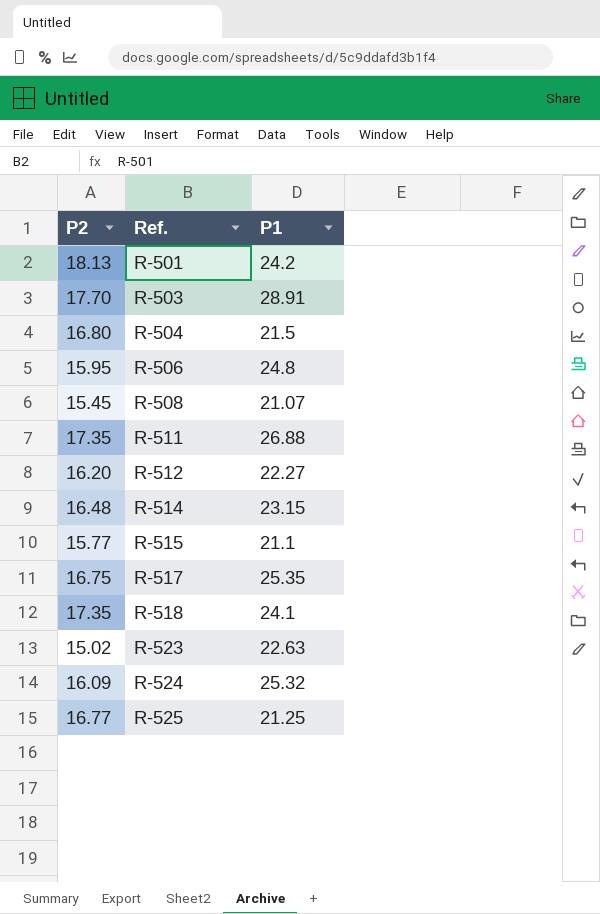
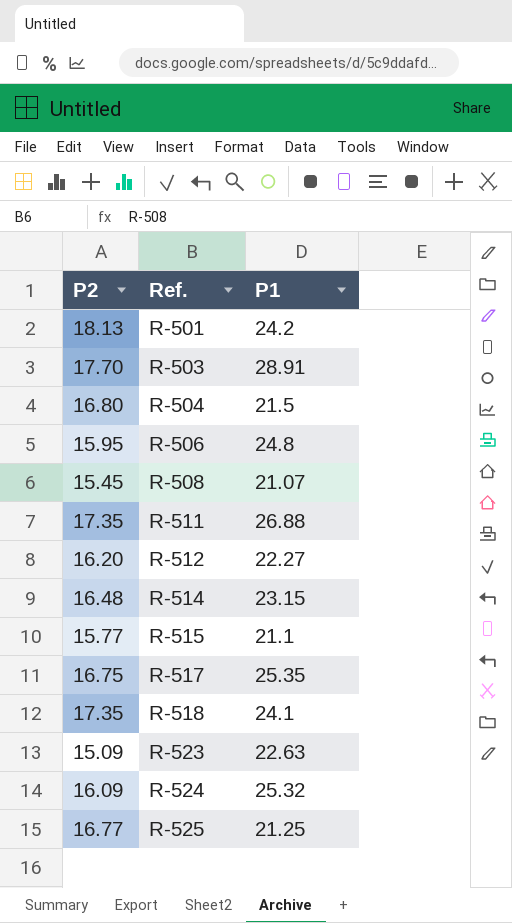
R-523 | P2: 15.02 -> 15.09

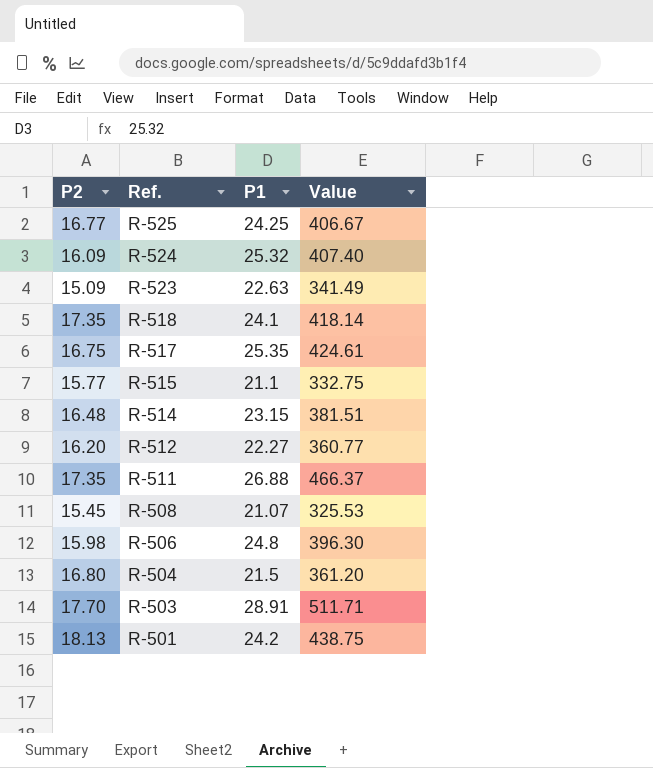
row order: Ref. ascending -> Ref. descending
column Value | formula: none -> [P2] * [P1]
R-525 | P1: 21.25 -> 24.25
R-506 | P2: 15.95 -> 15.98

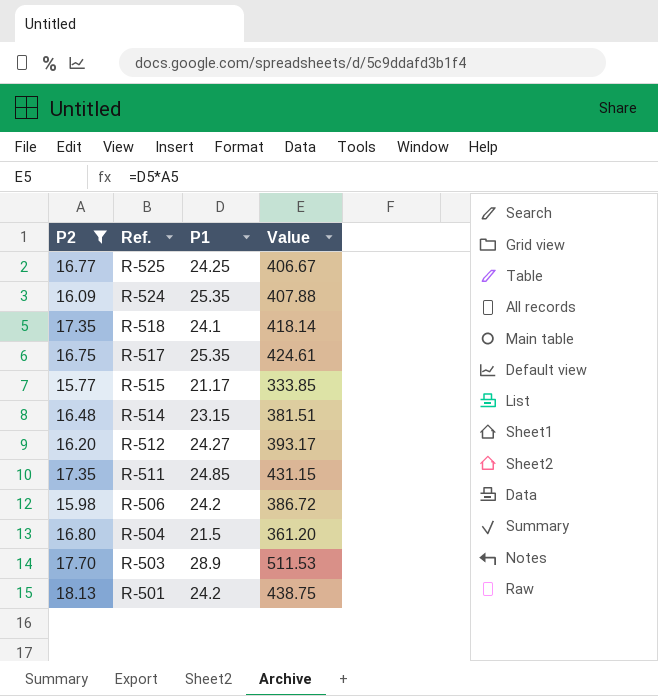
filter: none -> P2 >= 15.77
R-524 | P1: 25.32 -> 25.35
R-524 | Value: 407.40 -> 407.88
R-515 | P1: 21.1 -> 21.17
R-515 | Value: 332.75 -> 333.85
R-512 | P1: 22.27 -> 24.27
R-512 | Value: 360.77 -> 393.17
R-511 | P1: 26.88 -> 24.85
R-511 | Value: 466.37 -> 431.15
R-506 | P1: 24.8 -> 24.2
R-506 | Value: 396.30 -> 386.72
R-503 | P1: 28.91 -> 28.9
R-503 | Value: 511.71 -> 511.53

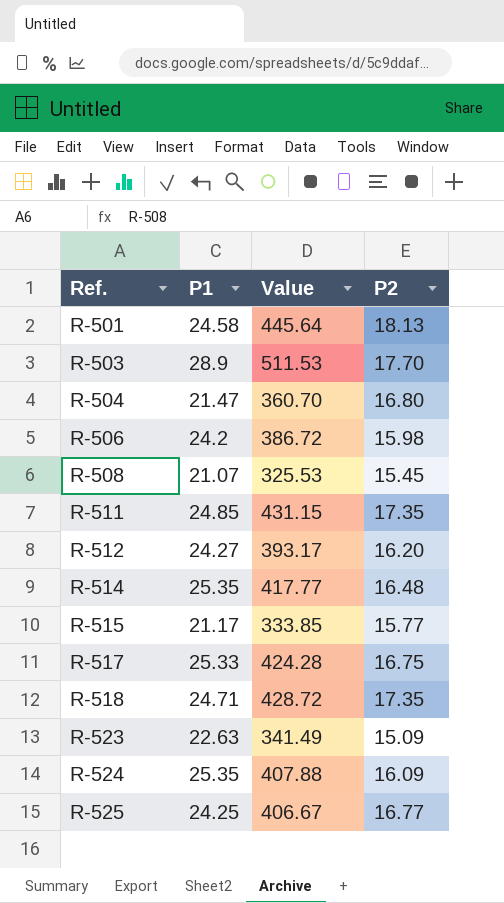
filter: P2 >= 15.77 -> none
row order: Ref. descending -> Ref. ascending
column P2 | position: 1 -> 4
R-501 | P1: 24.2 -> 24.58
R-501 | Value: 438.75 -> 445.64
R-504 | P1: 21.5 -> 21.47
R-504 | Value: 361.20 -> 360.70
R-514 | P1: 23.15 -> 25.35
R-514 | Value: 381.51 -> 417.77
R-517 | P1: 25.35 -> 25.33
R-517 | Value: 424.61 -> 424.28
R-518 | P1: 24.1 -> 24.71
R-518 | Value: 418.14 -> 428.72

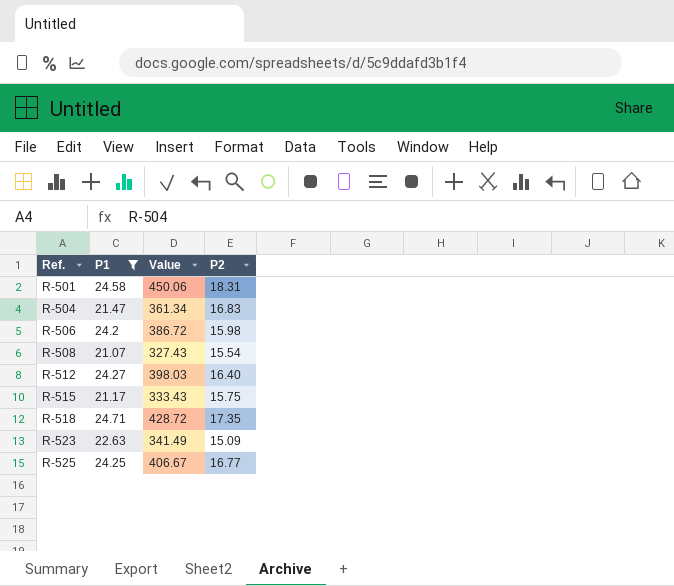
filter: none -> P1 <= 24.71
R-501 | Value: 445.64 -> 450.06
R-501 | P2: 18.13 -> 18.31
R-504 | Value: 360.70 -> 361.34
R-504 | P2: 16.80 -> 16.83
R-508 | Value: 325.53 -> 327.43
R-508 | P2: 15.45 -> 15.54
R-512 | Value: 393.17 -> 398.03
R-512 | P2: 16.20 -> 16.40
R-515 | Value: 333.85 -> 333.43
R-515 | P2: 15.77 -> 15.75

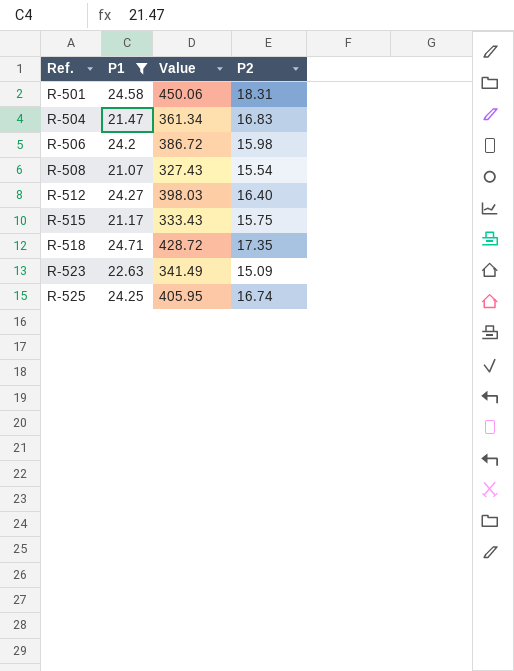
R-525 | Value: 406.67 -> 405.95
R-525 | P2: 16.77 -> 16.74

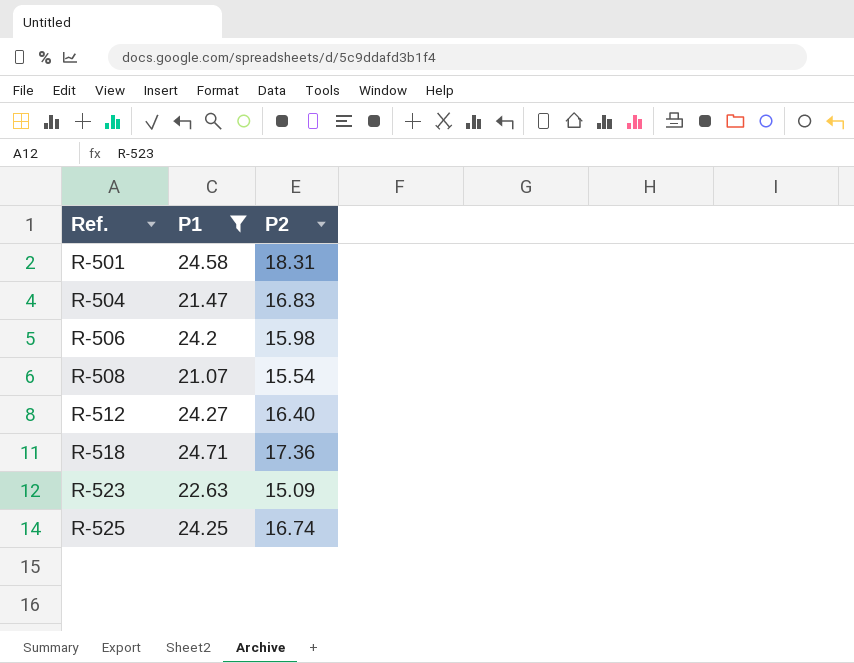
column Value | formula: [P1] * [P2] -> none
row R-515: 21.17 | 333.43 | 15.75 -> none
R-518 | P2: 17.35 -> 17.36

